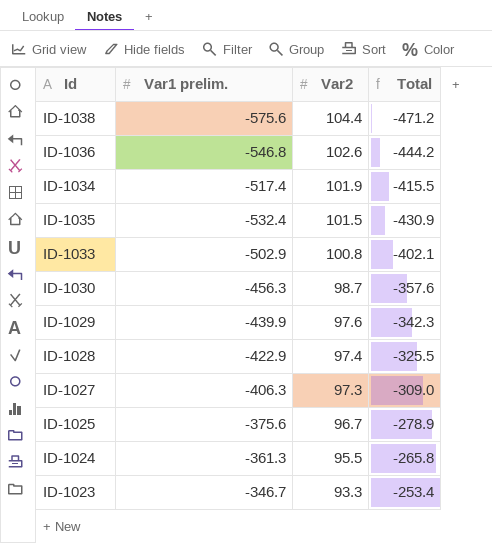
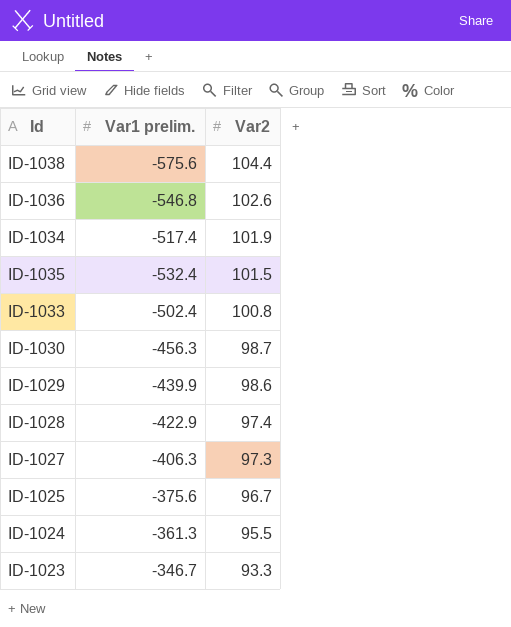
column Total | formula: [Var1 prelim.] + [Var2] -> none
ID-1033 | Var1 prelim.: -502.9 -> -502.4
ID-1029 | Var2: 97.6 -> 98.6

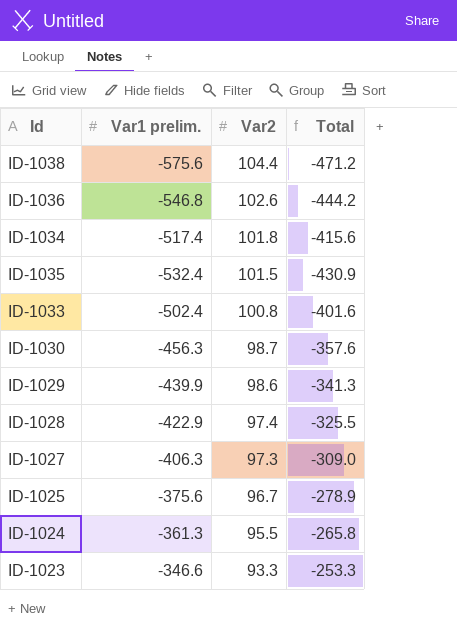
column Total | formula: none -> [Var1 prelim.] + [Var2]
ID-1034 | Var2: 101.9 -> 101.8
ID-1023 | Var1 prelim.: -346.7 -> -346.6

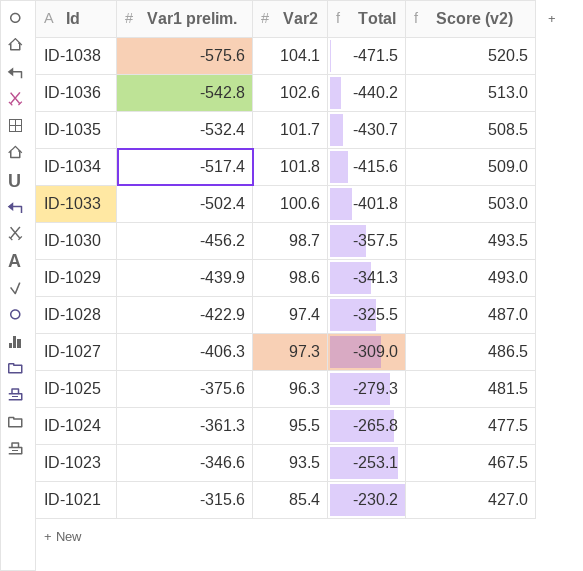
row order: Var2 descending -> Id descending
column Score (v2) | formula: none -> [Var2] * 5
ID-1038 | Var2: 104.4 -> 104.1
ID-1038 | Total: -471.2 -> -471.5
ID-1036 | Var1 prelim.: -546.8 -> -542.8
ID-1036 | Total: -444.2 -> -440.2
ID-1035 | Var2: 101.5 -> 101.7
ID-1035 | Total: -430.9 -> -430.7
ID-1033 | Var2: 100.8 -> 100.6
ID-1033 | Total: -401.6 -> -401.8
ID-1030 | Var1 prelim.: -456.3 -> -456.2
ID-1030 | Total: -357.6 -> -357.5
ID-1025 | Var2: 96.7 -> 96.3
ID-1025 | Total: -278.9 -> -279.3
ID-1023 | Var2: 93.3 -> 93.5
ID-1023 | Total: -253.3 -> -253.1
row ID-1021: none -> -315.6 | 85.4 | -230.2 | 427.0

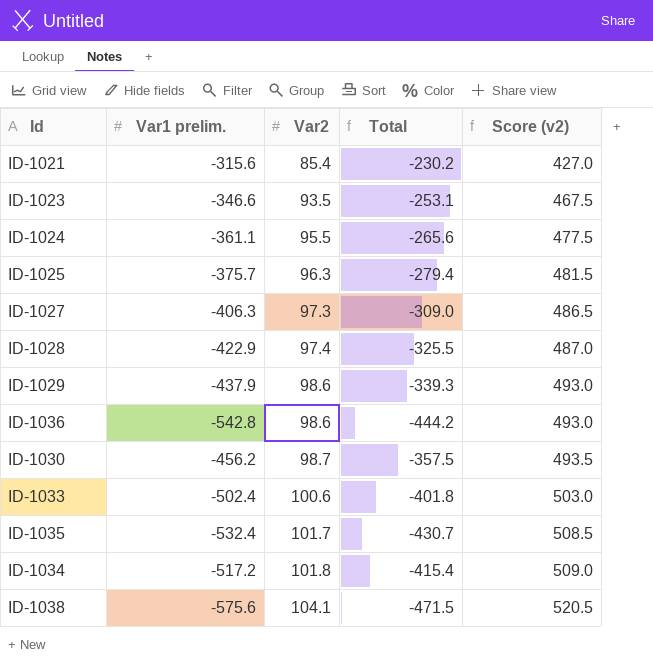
row order: Id descending -> Var2 ascending
ID-1024 | Var1 prelim.: -361.3 -> -361.1
ID-1024 | Total: -265.8 -> -265.6
ID-1025 | Var1 prelim.: -375.6 -> -375.7
ID-1025 | Total: -279.3 -> -279.4
ID-1029 | Var1 prelim.: -439.9 -> -437.9
ID-1029 | Total: -341.3 -> -339.3
ID-1036 | Var2: 102.6 -> 98.6
ID-1036 | Total: -440.2 -> -444.2
ID-1036 | Score (v2): 513.0 -> 493.0
ID-1034 | Var1 prelim.: -517.4 -> -517.2
ID-1034 | Total: -415.6 -> -415.4

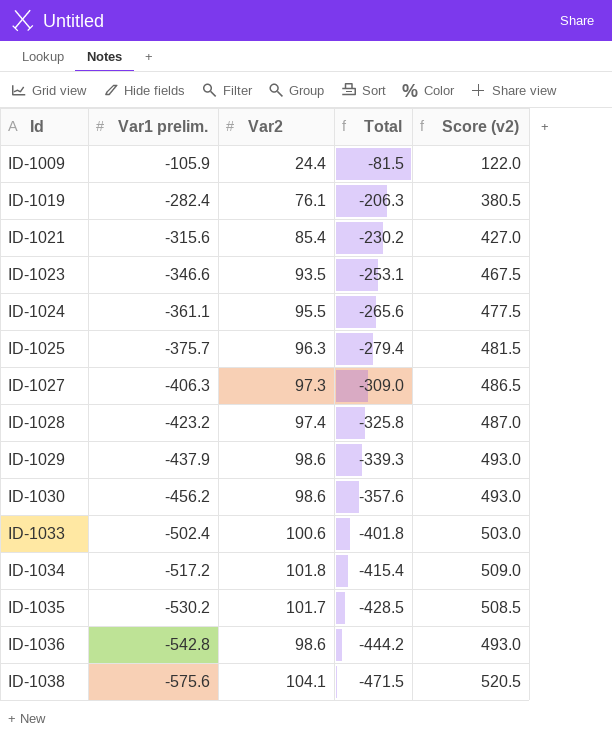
row order: Var2 ascending -> Id ascending
row ID-1009: none -> -105.9 | 24.4 | -81.5 | 122.0
row ID-1019: none -> -282.4 | 76.1 | -206.3 | 380.5
ID-1028 | Var1 prelim.: -422.9 -> -423.2
ID-1028 | Total: -325.5 -> -325.8
ID-1030 | Var2: 98.7 -> 98.6
ID-1030 | Total: -357.5 -> -357.6
ID-1030 | Score (v2): 493.5 -> 493.0
ID-1035 | Var1 prelim.: -532.4 -> -530.2
ID-1035 | Total: -430.7 -> -428.5

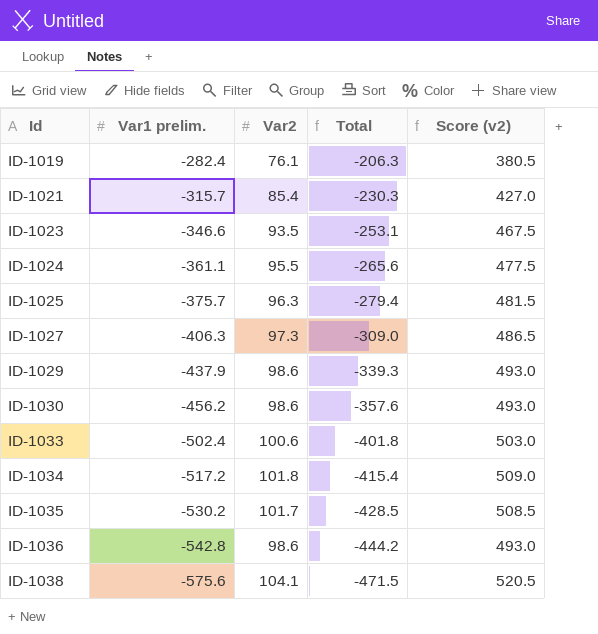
row ID-1009: -105.9 | 24.4 | -81.5 | 122.0 -> none
row ID-1028: -423.2 | 97.4 | -325.8 | 487.0 -> none
ID-1021 | Var1 prelim.: -315.6 -> -315.7
ID-1021 | Total: -230.2 -> -230.3

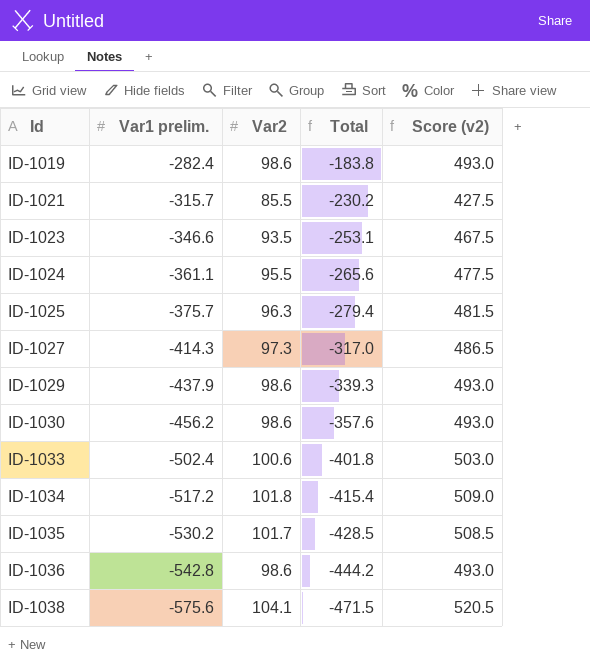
ID-1019 | Var2: 76.1 -> 98.6
ID-1019 | Total: -206.3 -> -183.8
ID-1019 | Score (v2): 380.5 -> 493.0
ID-1021 | Var2: 85.4 -> 85.5
ID-1021 | Total: -230.3 -> -230.2
ID-1021 | Score (v2): 427.0 -> 427.5
ID-1027 | Var1 prelim.: -406.3 -> -414.3
ID-1027 | Total: -309.0 -> -317.0

